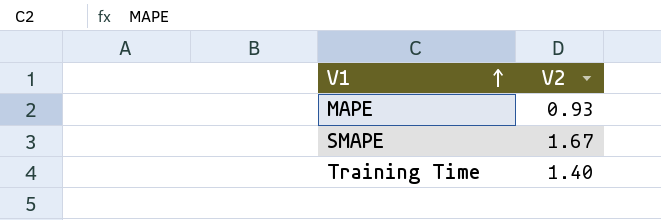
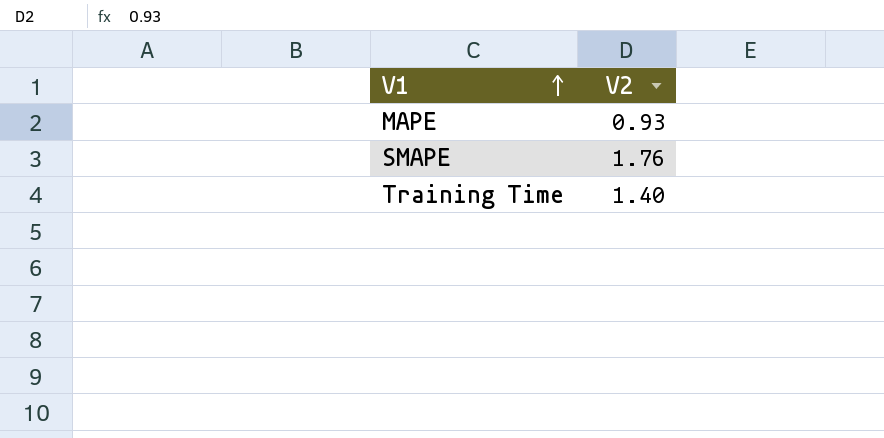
SMAPE | V2: 1.67 -> 1.76

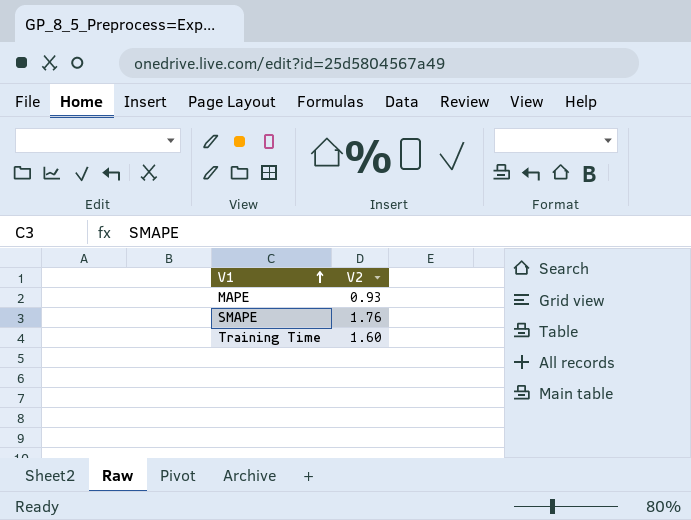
Training Time | V2: 1.40 -> 1.60

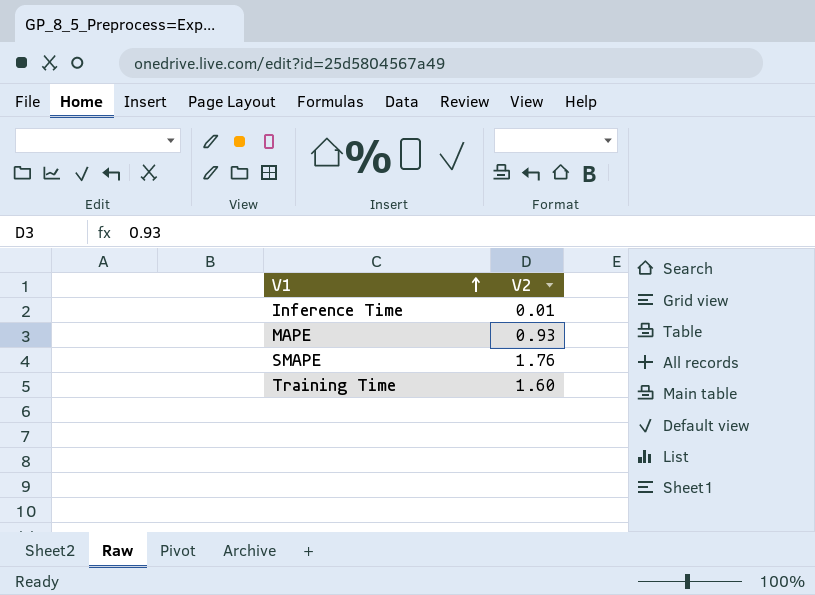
row Inference Time: none -> 0.01

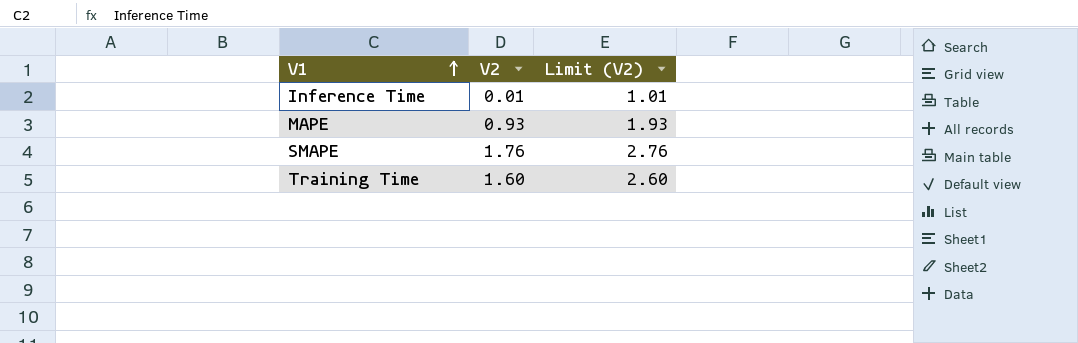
column Limit (V2) | formula: none -> [V2] + 1

